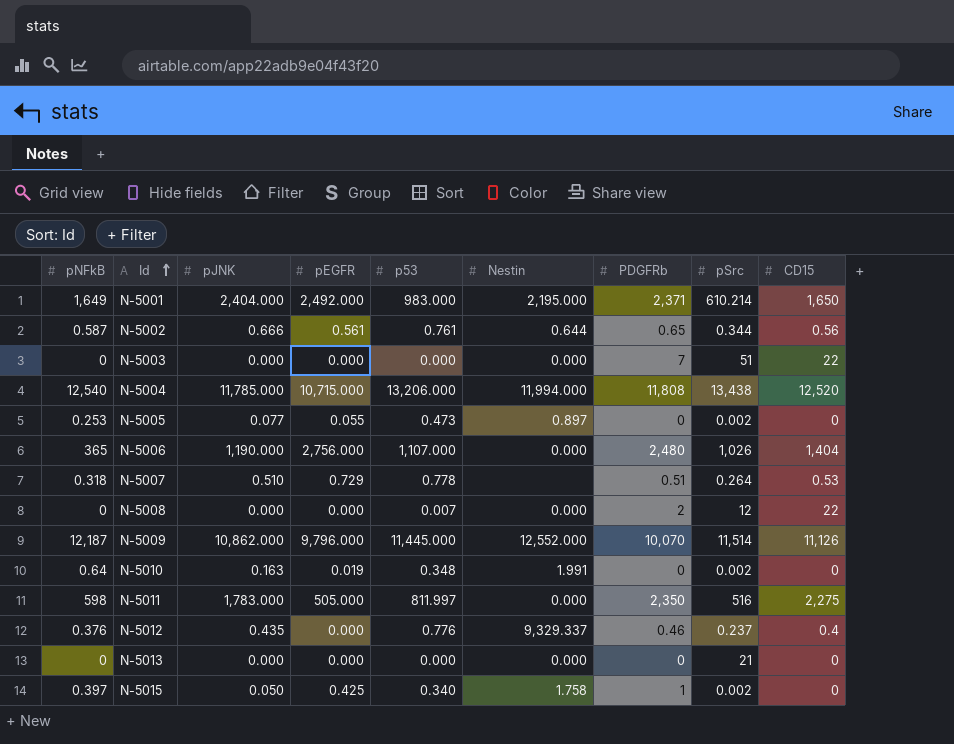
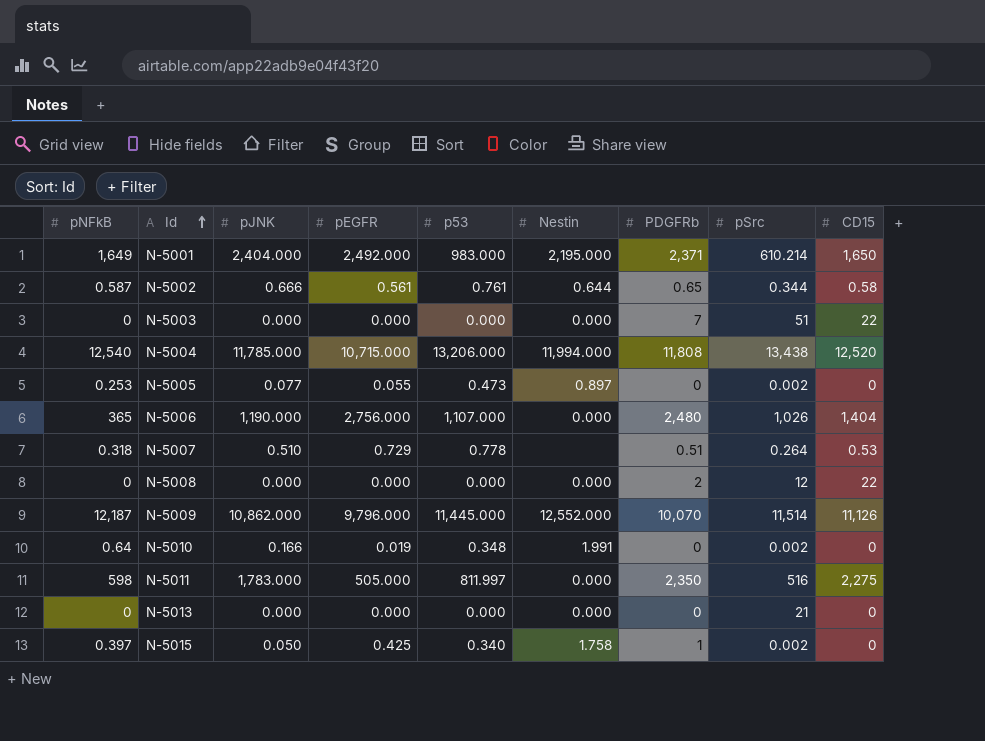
row N-5012: 0.376 | 0.435 | 0.000 | 0.776 | 9,329.337 | 0.46 | 0.237 | 0.4 -> none
N-5002 | CD15: 0.56 -> 0.58
N-5008 | p53: 0.007 -> 0.000
N-5010 | pJNK: 0.163 -> 0.166

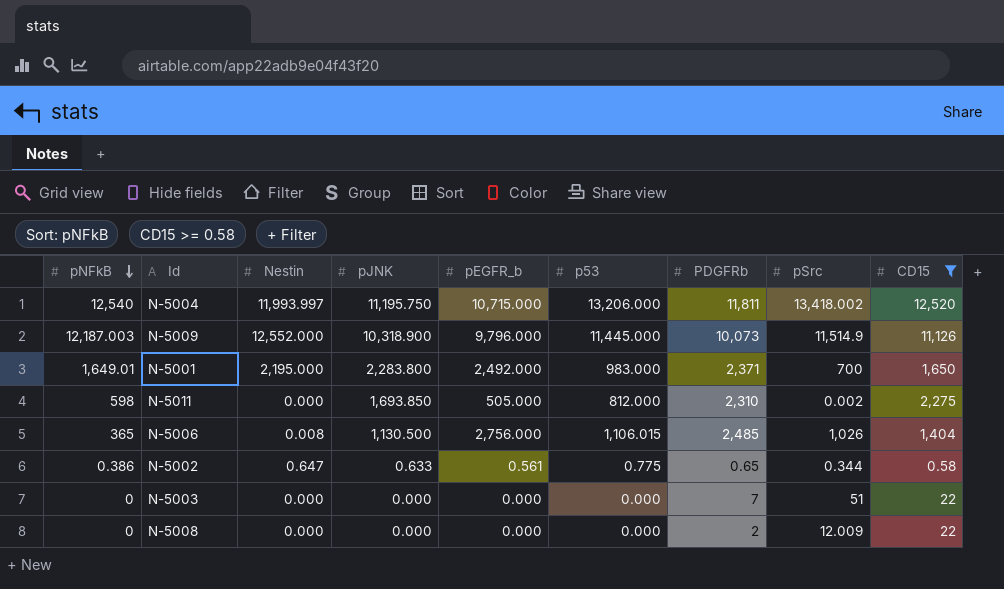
filter: none -> CD15 >= 0.58
row order: Id ascending -> pNFkB descending
column Nestin | position: 6 -> 3
column name: pEGFR -> pEGFR_b
N-5004 | Nestin: 11,994.000 -> 11,993.997
N-5004 | pJNK: 11,785.000 -> 11,195.750
N-5004 | PDGFRb: 11,808 -> 11,811
N-5004 | pSrc: 13,438 -> 13,418.002
N-5009 | pNFkB: 12,187 -> 12,187.003
N-5009 | pJNK: 10,862.000 -> 10,318.900
N-5009 | PDGFRb: 10,070 -> 10,073
N-5009 | pSrc: 11,514 -> 11,514.9
N-5001 | pNFkB: 1,649 -> 1,649.01
N-5001 | pJNK: 2,404.000 -> 2,283.800
N-5001 | pSrc: 610.214 -> 700
N-5011 | pJNK: 1,783.000 -> 1,693.850
N-5011 | p53: 811.997 -> 812.000
N-5011 | PDGFRb: 2,350 -> 2,310
N-5011 | pSrc: 516 -> 0.002
N-5006 | Nestin: 0.000 -> 0.008
N-5006 | pJNK: 1,190.000 -> 1,130.500
N-5006 | p53: 1,107.000 -> 1,106.015
N-5006 | PDGFRb: 2,480 -> 2,485
N-5002 | pNFkB: 0.587 -> 0.386
N-5002 | Nestin: 0.644 -> 0.647
N-5002 | pJNK: 0.666 -> 0.633
N-5002 | p53: 0.761 -> 0.775
N-5008 | pSrc: 12 -> 12.009

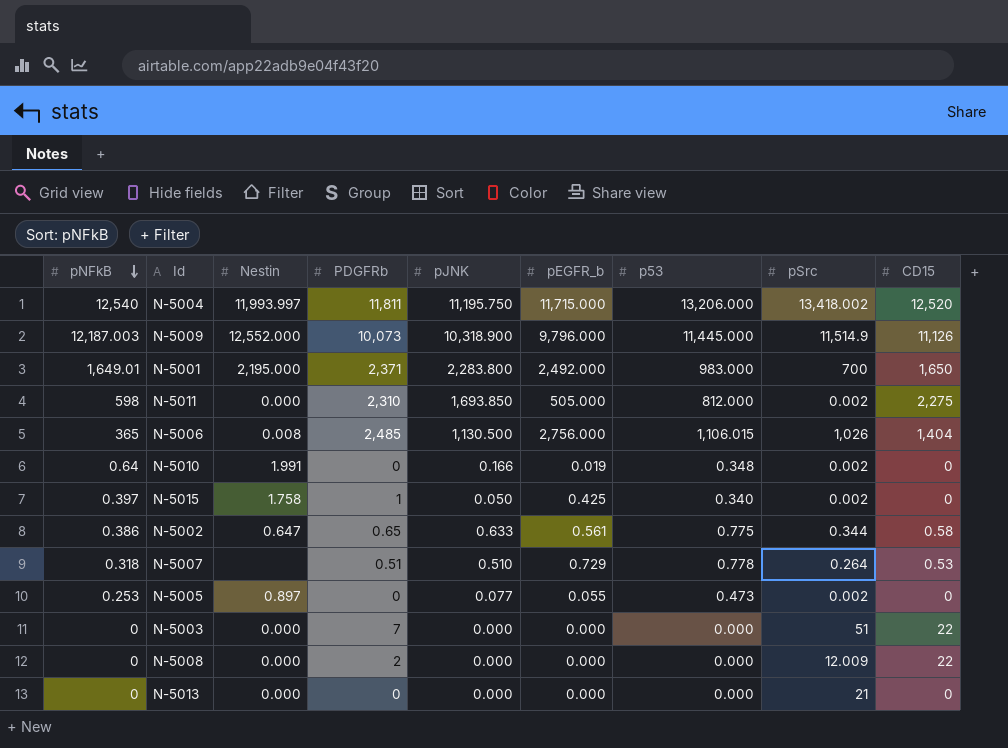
filter: CD15 >= 0.58 -> none
column PDGFRb | position: 7 -> 4
N-5004 | pEGFR_b: 10,715.000 -> 11,715.000

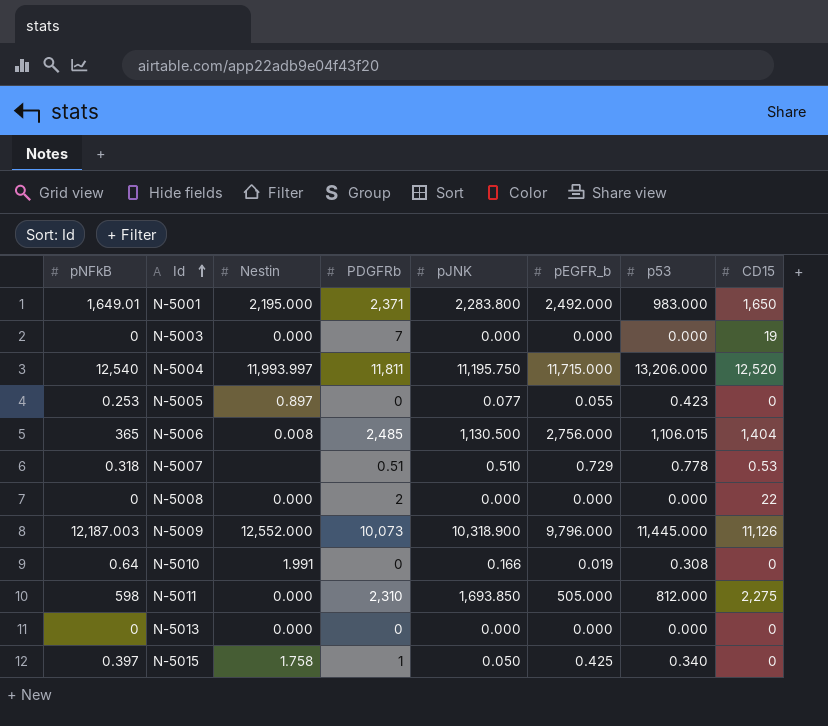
row order: pNFkB descending -> Id ascending
column pSrc | position: 8 -> none
row N-5002: 0.386 | 0.647 | 0.65 | 0.633 | 0.561 | 0.775 | 0.344 | 0.58 -> none
N-5003 | CD15: 22 -> 19
N-5005 | p53: 0.473 -> 0.423
N-5010 | p53: 0.348 -> 0.308

